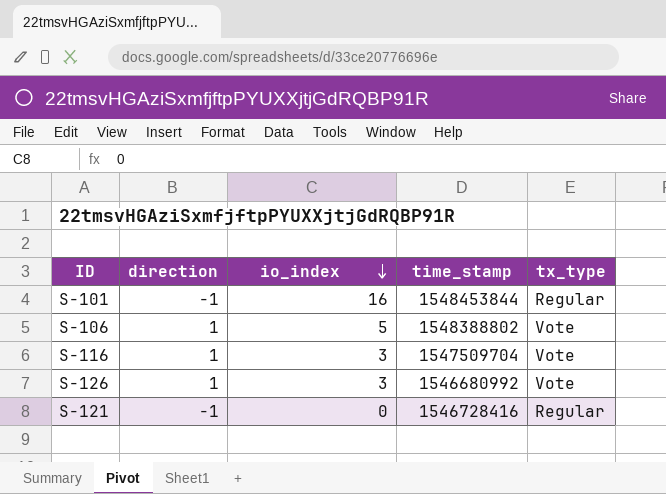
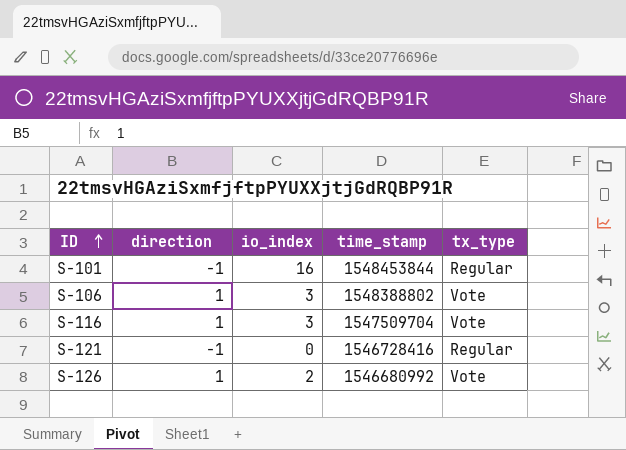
row order: io_index descending -> ID ascending
S-106 | io_index: 5 -> 3
S-126 | io_index: 3 -> 2

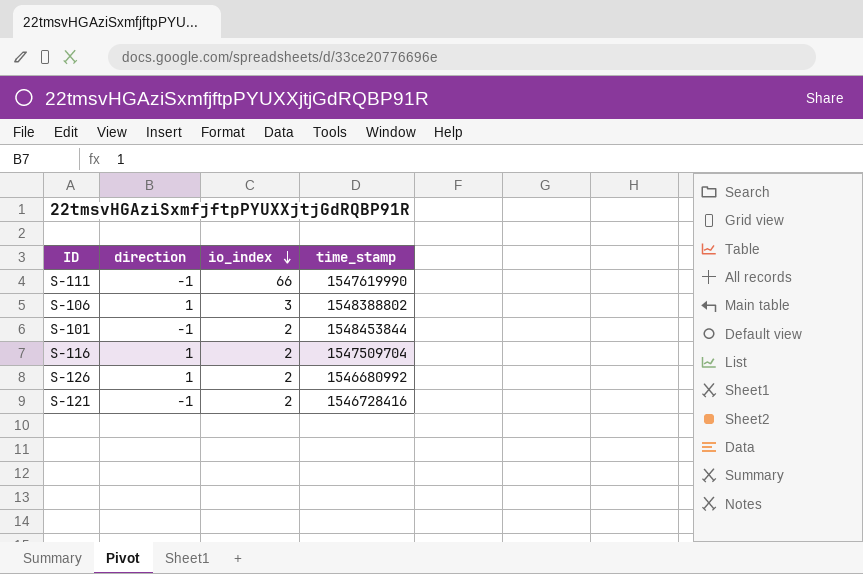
row order: ID ascending -> io_index descending
column tx_type | position: 5 -> none
row S-111: none -> -1 | 66 | 1547619990
S-101 | io_index: 16 -> 2
S-116 | io_index: 3 -> 2
S-121 | io_index: 0 -> 2

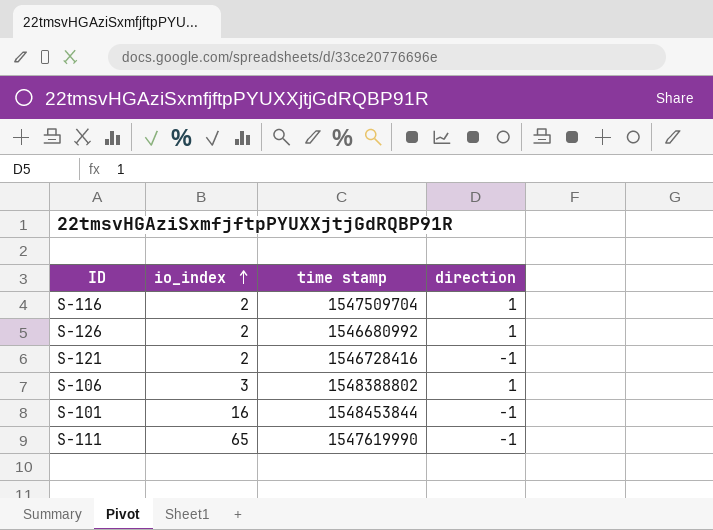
row order: io_index descending -> io_index ascending
column name: time_stamp -> time stamp
column direction | position: 2 -> 4
S-101 | io_index: 2 -> 16
S-111 | io_index: 66 -> 65

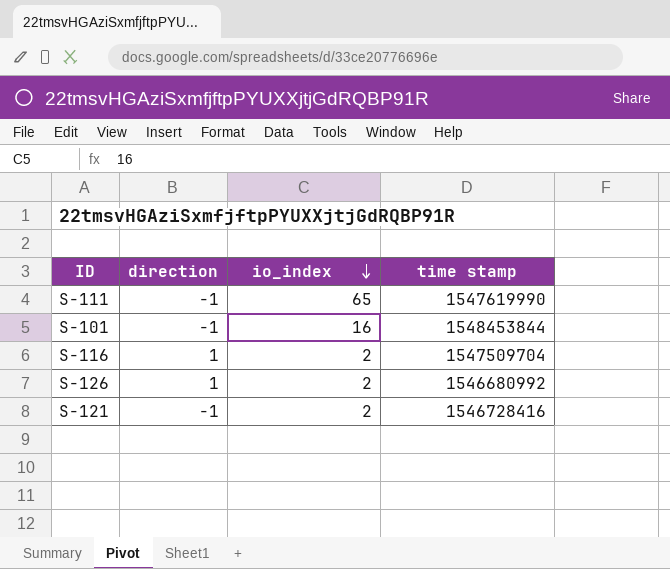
row order: io_index ascending -> io_index descending
column direction | position: 4 -> 2
row S-106: 3 | 1548388802 | 1 -> none

